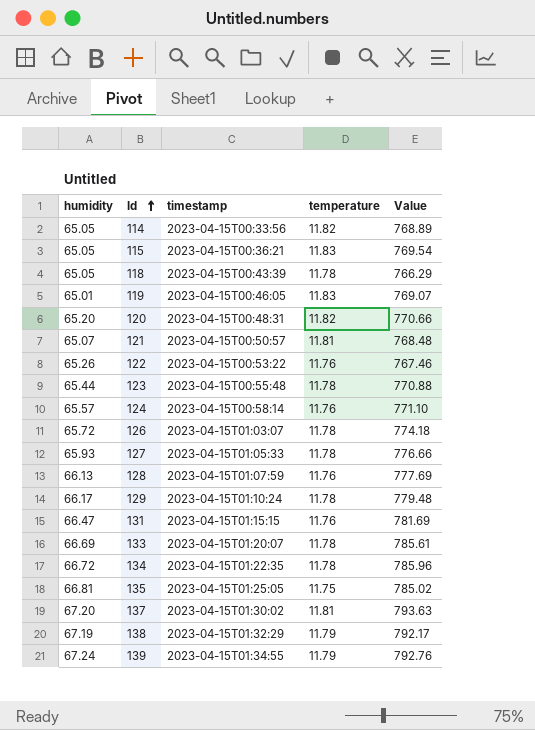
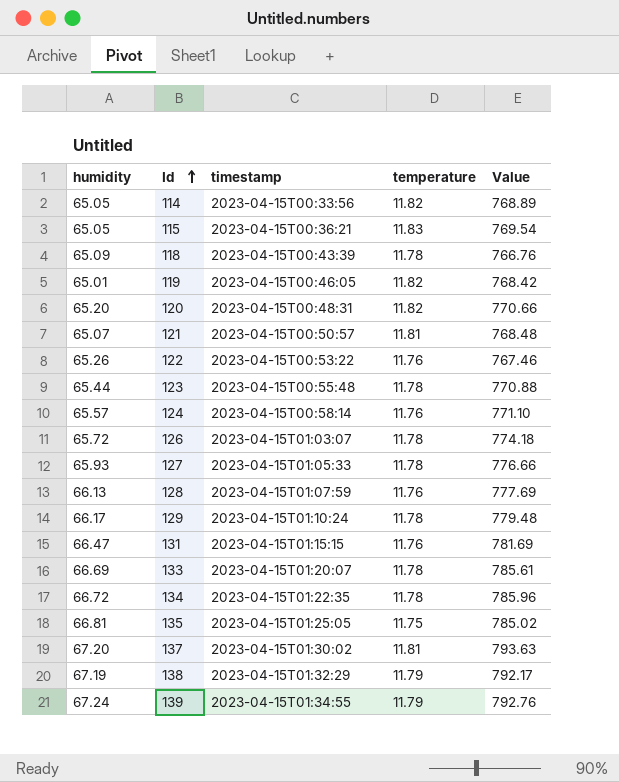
118 | humidity: 65.05 -> 65.09
118 | Value: 766.29 -> 766.76
119 | temperature: 11.83 -> 11.82
119 | Value: 769.07 -> 768.42

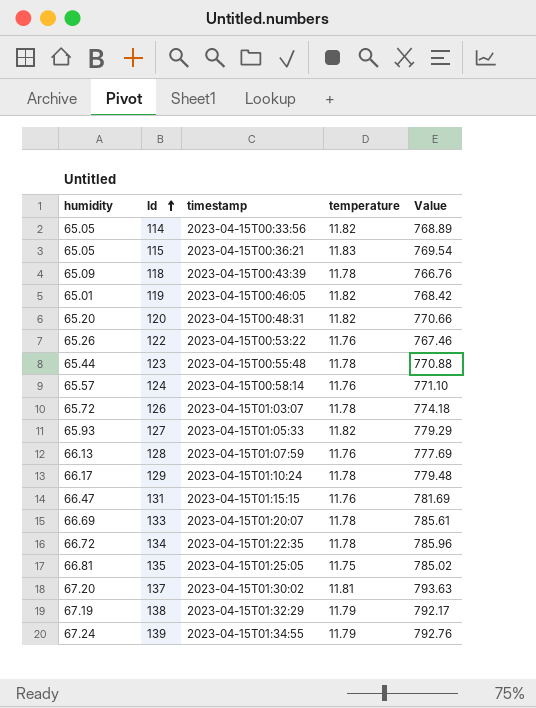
row 121: 65.07 | 2023-04-15T00:50:57 | 11.81 | 768.48 -> none
127 | temperature: 11.78 -> 11.82
127 | Value: 776.66 -> 779.29

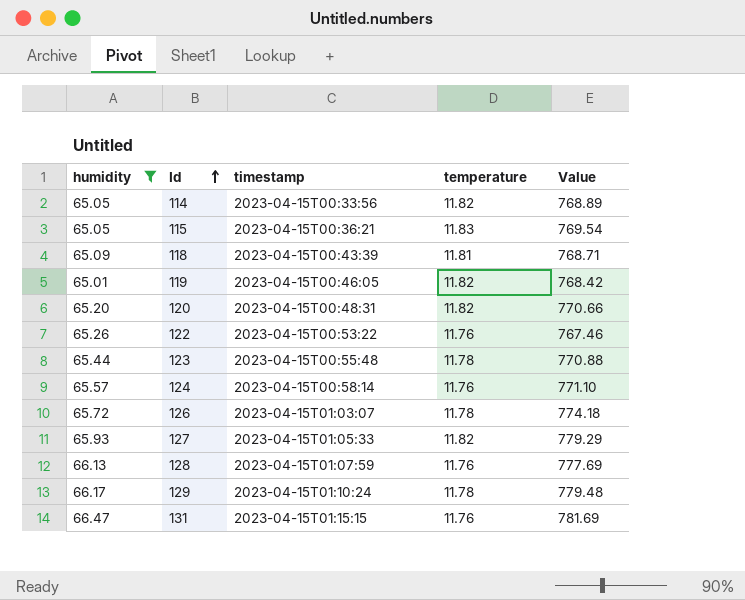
filter: none -> humidity <= 66.47
118 | temperature: 11.78 -> 11.81
118 | Value: 766.76 -> 768.71

